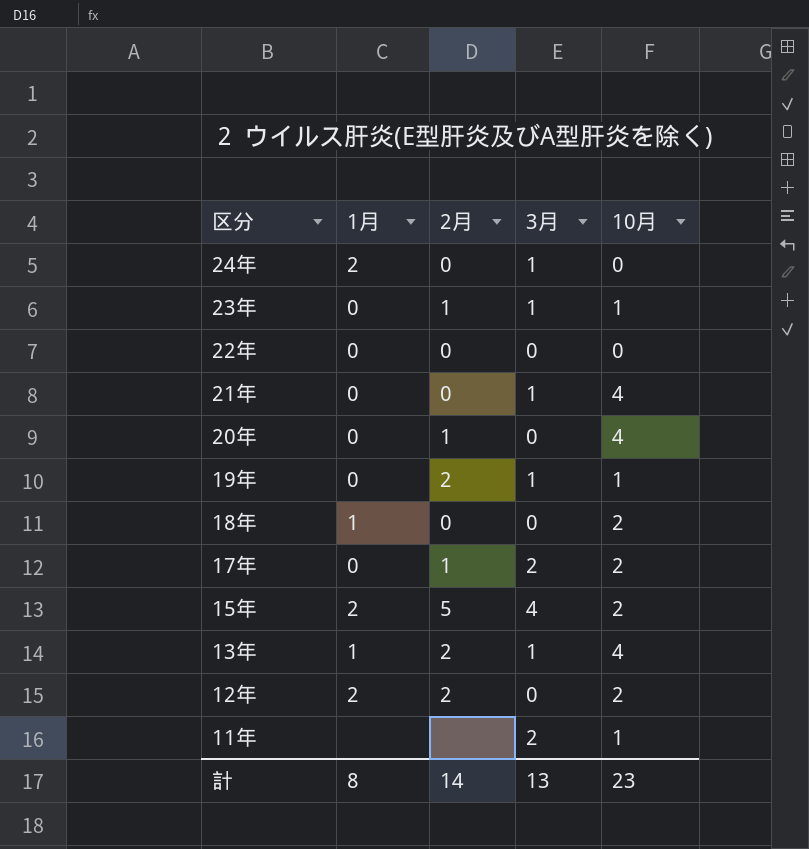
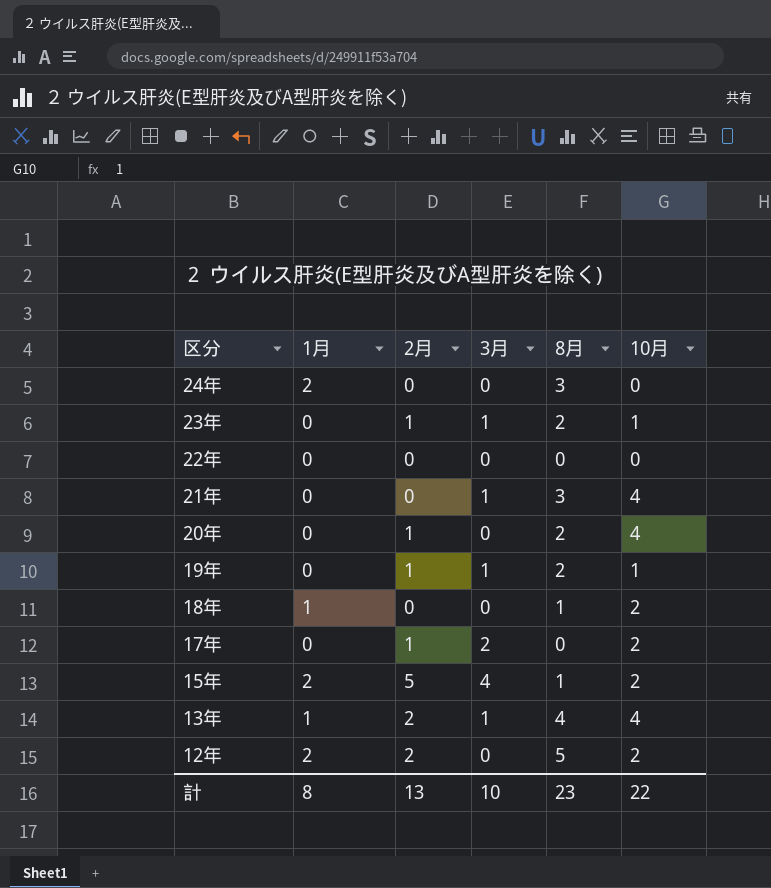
column 8月 | position: none -> 5
row 11年: none | none | 2 | 1 -> none
24年 | 3月: 1 -> 0
19年 | 2月: 2 -> 1
計 | 2月: 14 -> 13
計 | 3月: 13 -> 10
計 | 10月: 23 -> 22

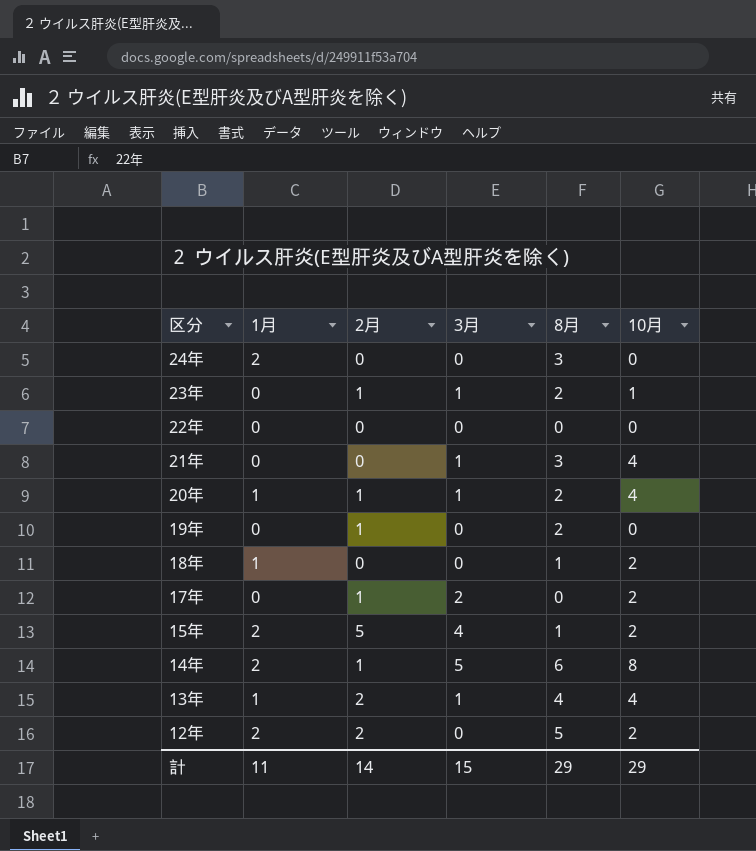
20年 | 1月: 0 -> 1
20年 | 3月: 0 -> 1
19年 | 3月: 1 -> 0
19年 | 10月: 1 -> 0
row 14年: none -> 2 | 1 | 5 | 6 | 8
計 | 1月: 8 -> 11
計 | 2月: 13 -> 14
計 | 3月: 10 -> 15
計 | 8月: 23 -> 29
計 | 10月: 22 -> 29

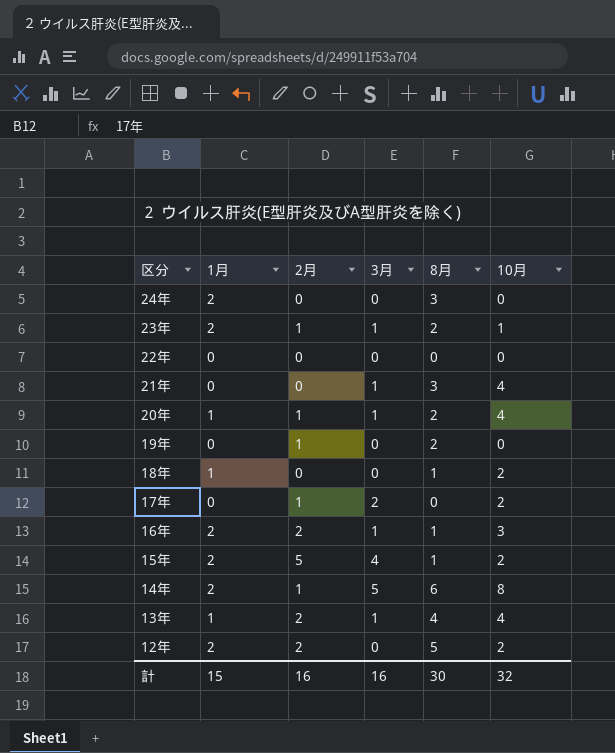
23年 | 1月: 0 -> 2
row 16年: none -> 2 | 2 | 1 | 1 | 3
計 | 1月: 11 -> 15
計 | 2月: 14 -> 16
計 | 3月: 15 -> 16
計 | 8月: 29 -> 30
計 | 10月: 29 -> 32

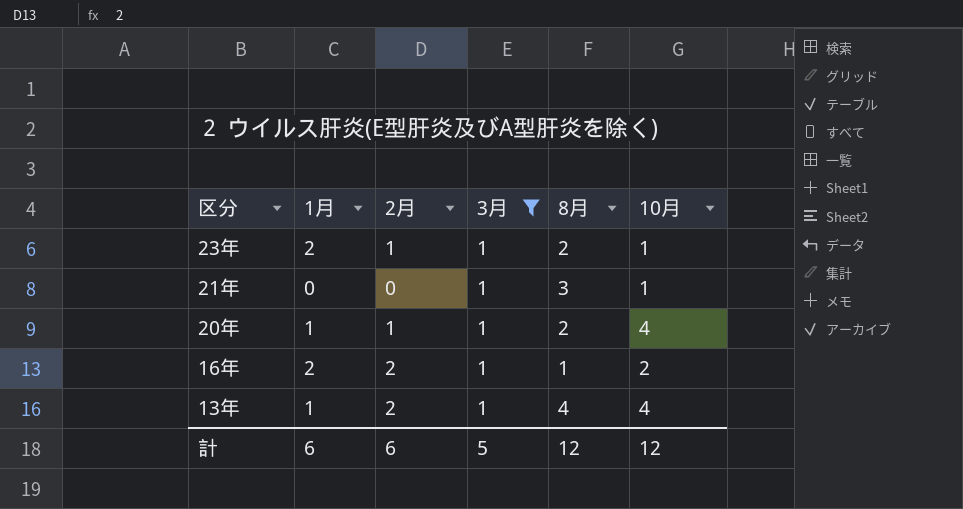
filter: none -> 3月 = 1
21年 | 10月: 4 -> 1
16年 | 10月: 3 -> 2
計 | 1月: 15 -> 6
計 | 2月: 16 -> 6
計 | 3月: 16 -> 5
計 | 8月: 30 -> 12
計 | 10月: 32 -> 12

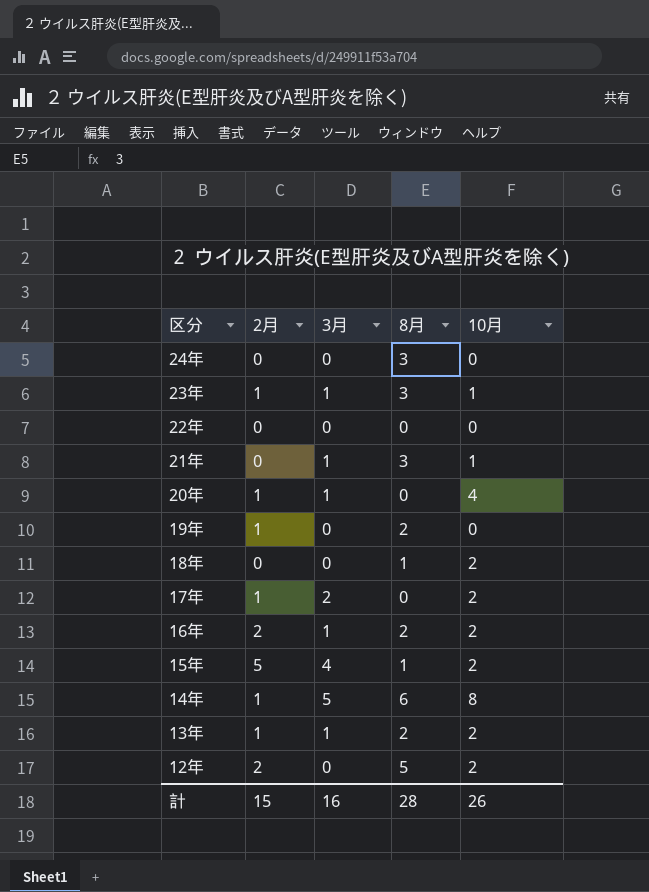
filter: 3月 = 1 -> none
column 1月 | position: 2 -> none
23年 | 8月: 2 -> 3
20年 | 8月: 2 -> 0
16年 | 8月: 1 -> 2
13年 | 2月: 2 -> 1
13年 | 8月: 4 -> 2
13年 | 10月: 4 -> 2
計 | 2月: 6 -> 15
計 | 3月: 5 -> 16
計 | 8月: 12 -> 28
計 | 10月: 12 -> 26

